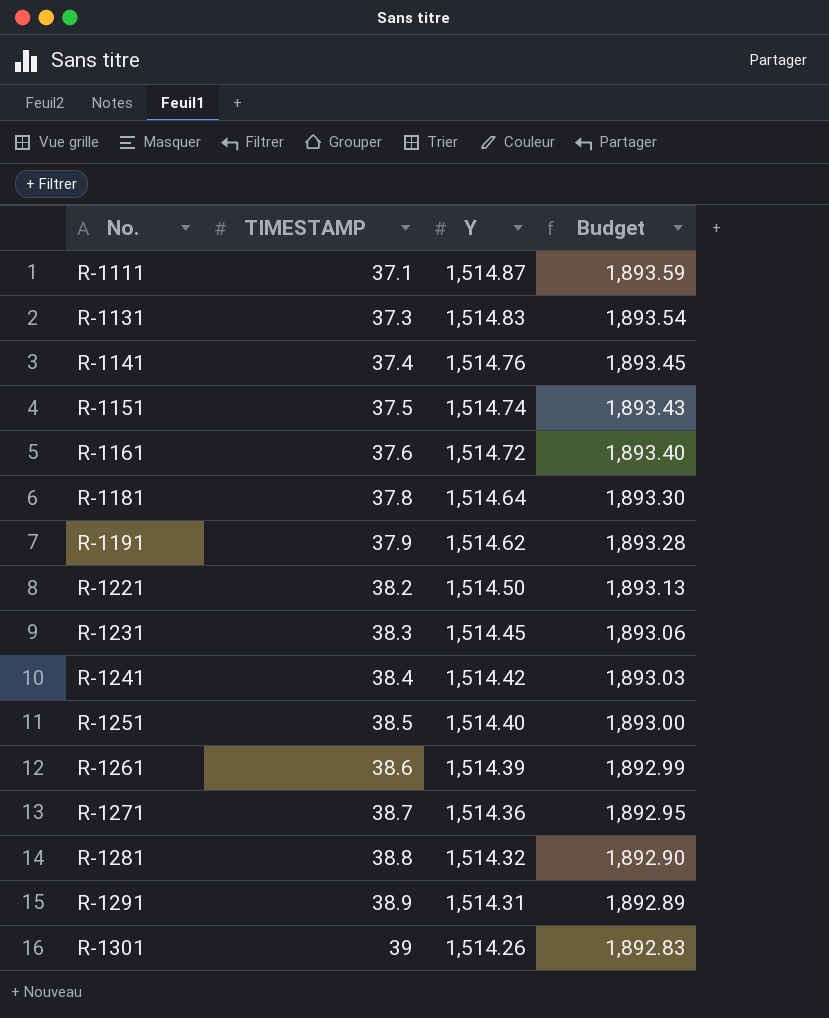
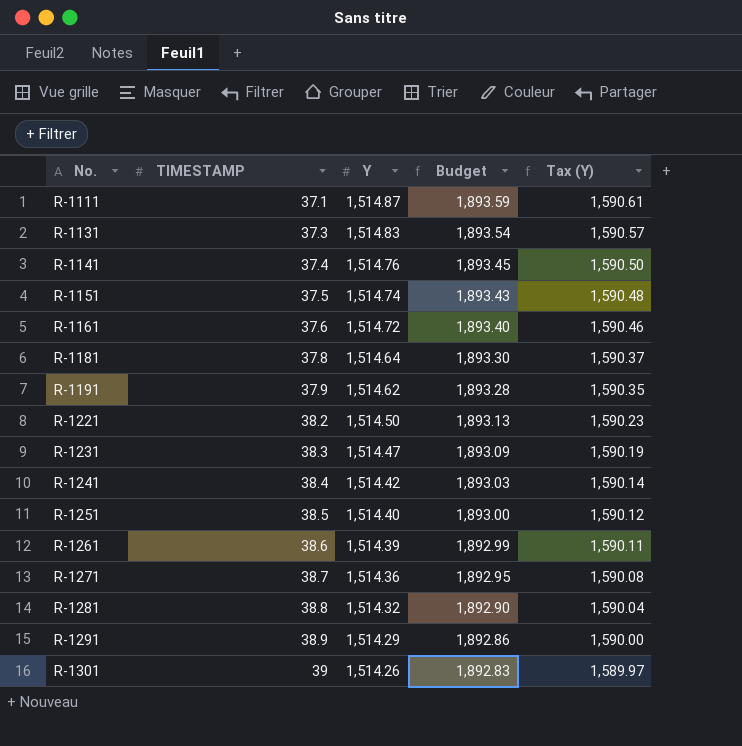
column Tax (Y) | formula: none -> [Y] * 1.05
R-1231 | Y: 1,514.45 -> 1,514.47
R-1231 | Budget: 1,893.06 -> 1,893.09
R-1291 | Y: 1,514.31 -> 1,514.29
R-1291 | Budget: 1,892.89 -> 1,892.86

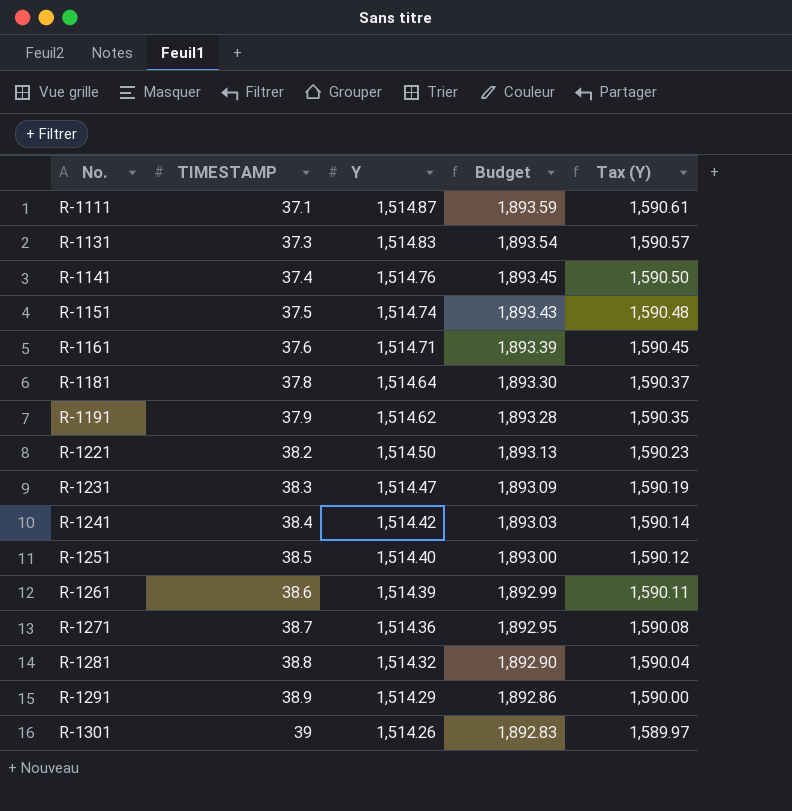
R-1161 | Y: 1,514.72 -> 1,514.71
R-1161 | Budget: 1,893.40 -> 1,893.39
R-1161 | Tax (Y): 1,590.46 -> 1,590.45

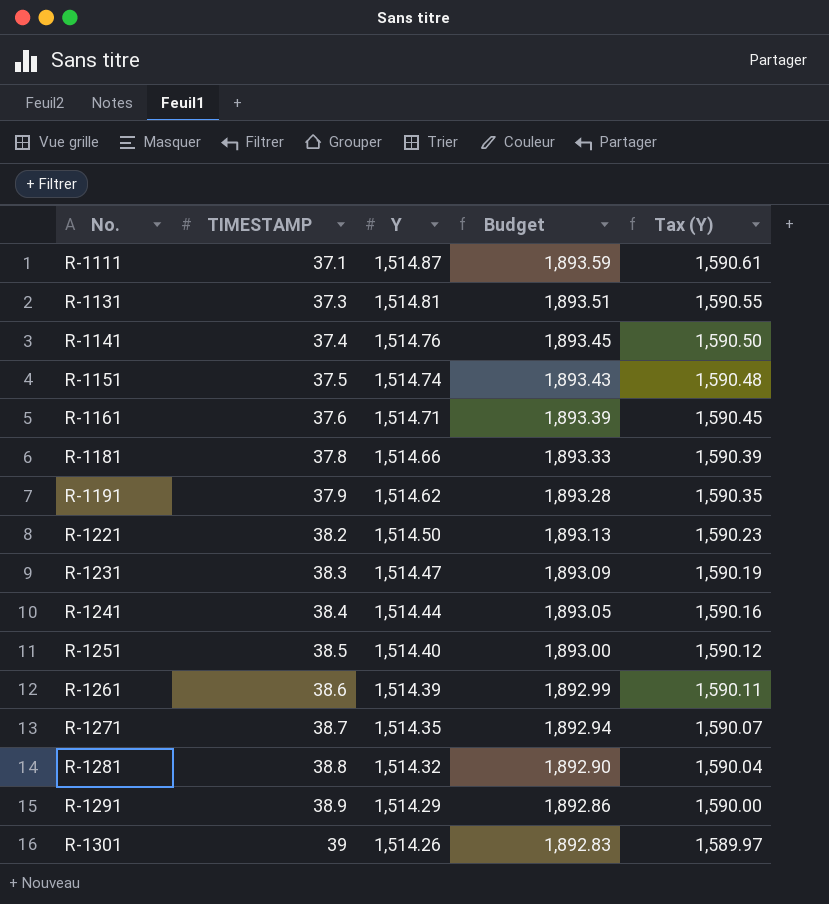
R-1131 | Y: 1,514.83 -> 1,514.81
R-1131 | Budget: 1,893.54 -> 1,893.51
R-1131 | Tax (Y): 1,590.57 -> 1,590.55
R-1181 | Y: 1,514.64 -> 1,514.66
R-1181 | Budget: 1,893.30 -> 1,893.33
R-1181 | Tax (Y): 1,590.37 -> 1,590.39
R-1241 | Y: 1,514.42 -> 1,514.44
R-1241 | Budget: 1,893.03 -> 1,893.05
R-1241 | Tax (Y): 1,590.14 -> 1,590.16
R-1271 | Y: 1,514.36 -> 1,514.35
R-1271 | Budget: 1,892.95 -> 1,892.94
R-1271 | Tax (Y): 1,590.08 -> 1,590.07

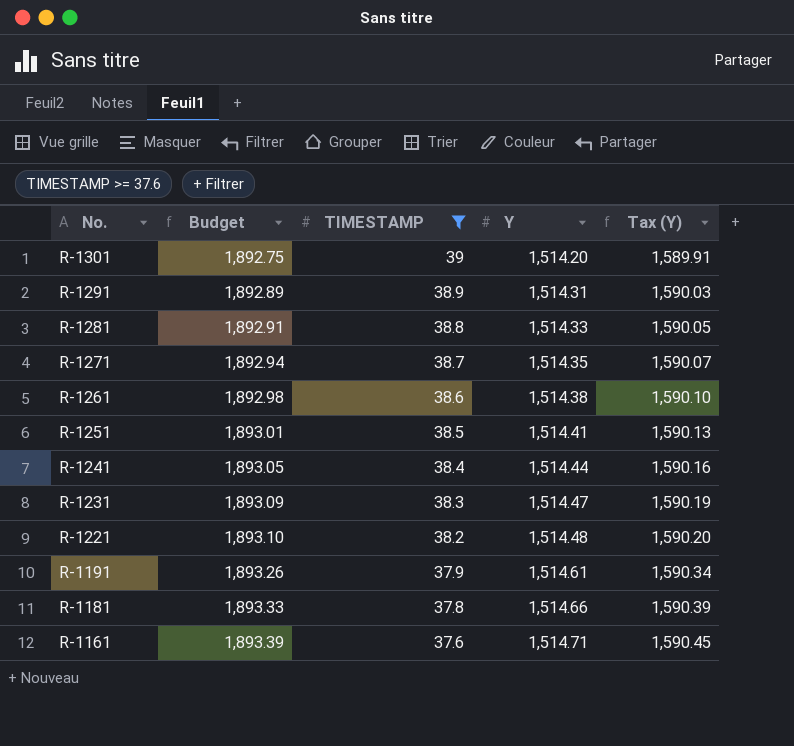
filter: none -> TIMESTAMP >= 37.6
row order: No. ascending -> No. descending
column Budget | position: 4 -> 2
R-1301 | Budget: 1,892.83 -> 1,892.75
R-1301 | Y: 1,514.26 -> 1,514.20
R-1301 | Tax (Y): 1,589.97 -> 1,589.91
R-1291 | Budget: 1,892.86 -> 1,892.89
R-1291 | Y: 1,514.29 -> 1,514.31
R-1291 | Tax (Y): 1,590.00 -> 1,590.03
R-1281 | Budget: 1,892.90 -> 1,892.91
R-1281 | Y: 1,514.32 -> 1,514.33
R-1281 | Tax (Y): 1,590.04 -> 1,590.05
R-1261 | Budget: 1,892.99 -> 1,892.98
R-1261 | Y: 1,514.39 -> 1,514.38
R-1261 | Tax (Y): 1,590.11 -> 1,590.10
R-1251 | Budget: 1,893.00 -> 1,893.01
R-1251 | Y: 1,514.40 -> 1,514.41
R-1251 | Tax (Y): 1,590.12 -> 1,590.13
R-1221 | Budget: 1,893.13 -> 1,893.10
R-1221 | Y: 1,514.50 -> 1,514.48
R-1221 | Tax (Y): 1,590.23 -> 1,590.20
R-1191 | Budget: 1,893.28 -> 1,893.26
R-1191 | Y: 1,514.62 -> 1,514.61
R-1191 | Tax (Y): 1,590.35 -> 1,590.34

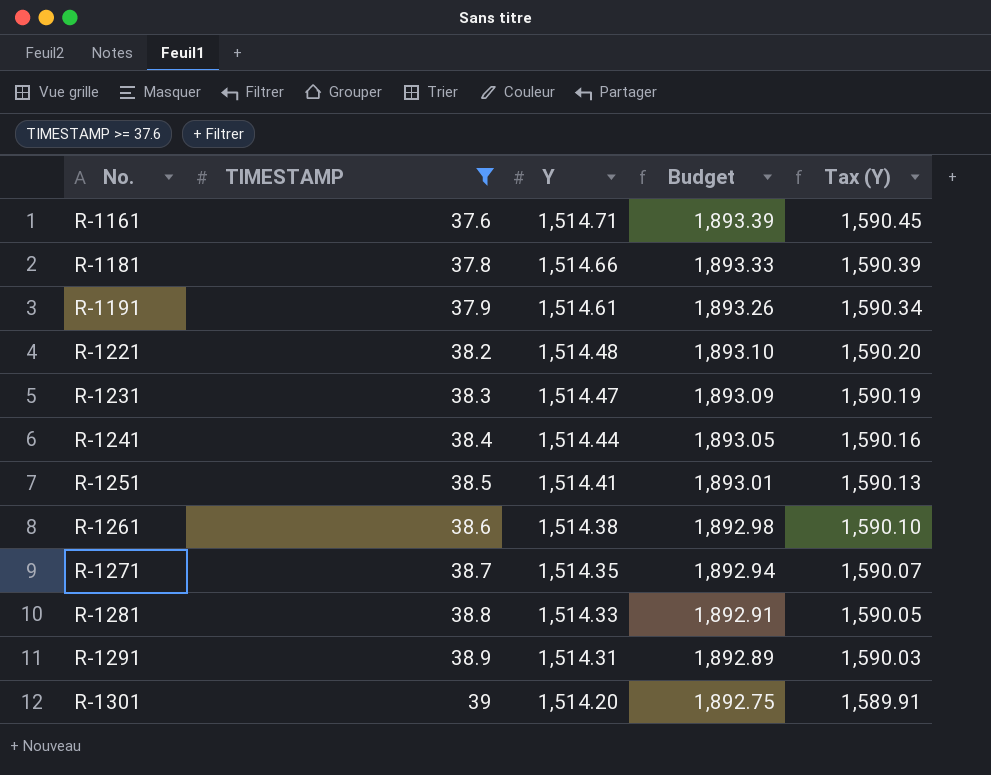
row order: No. descending -> No. ascending
column Budget | position: 2 -> 4

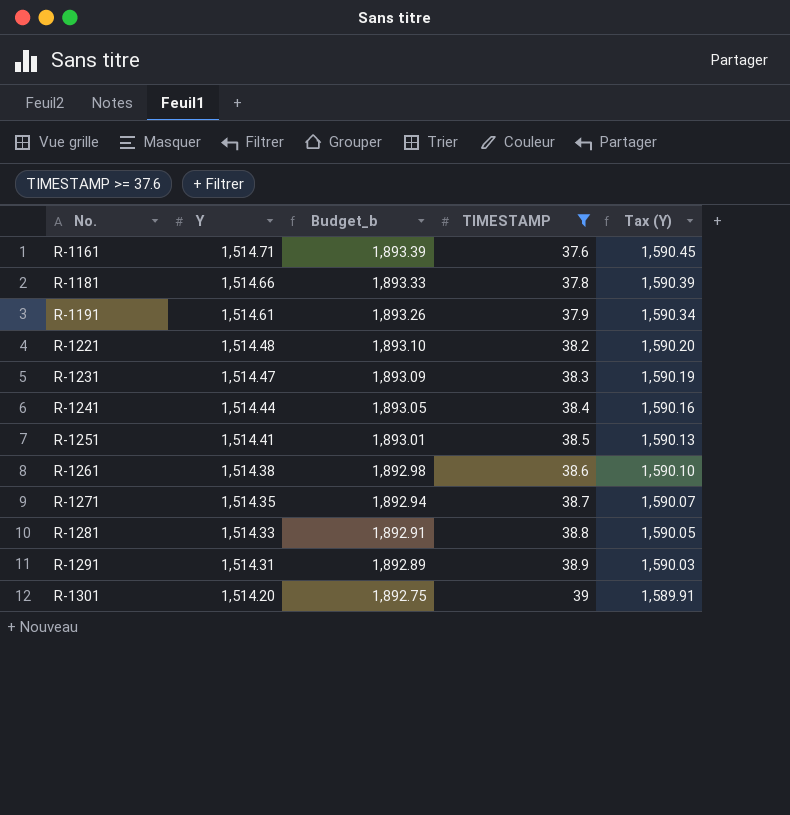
column name: Budget -> Budget_b
column TIMESTAMP | position: 2 -> 4

